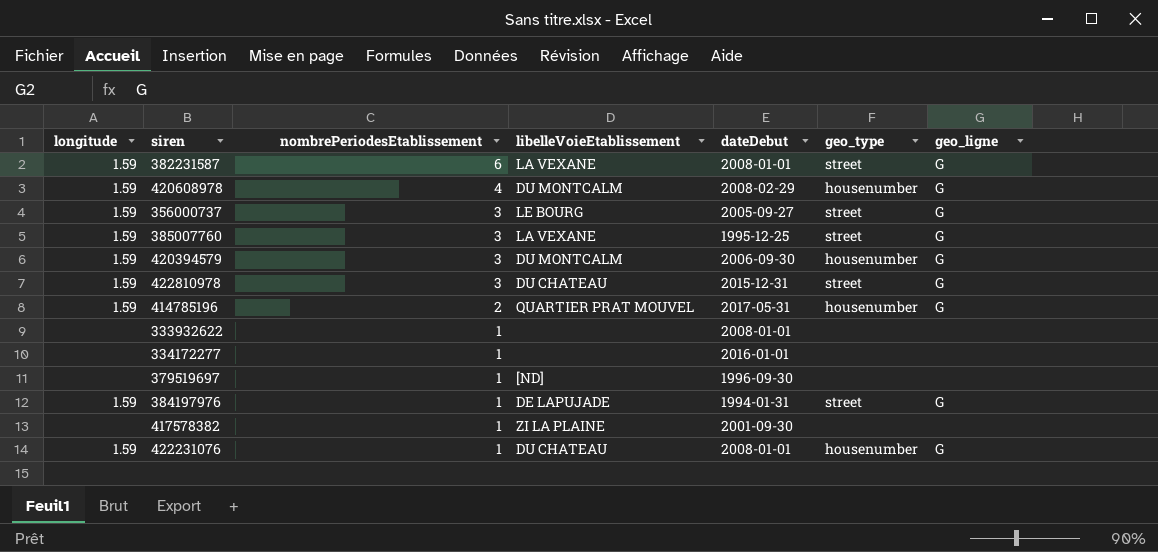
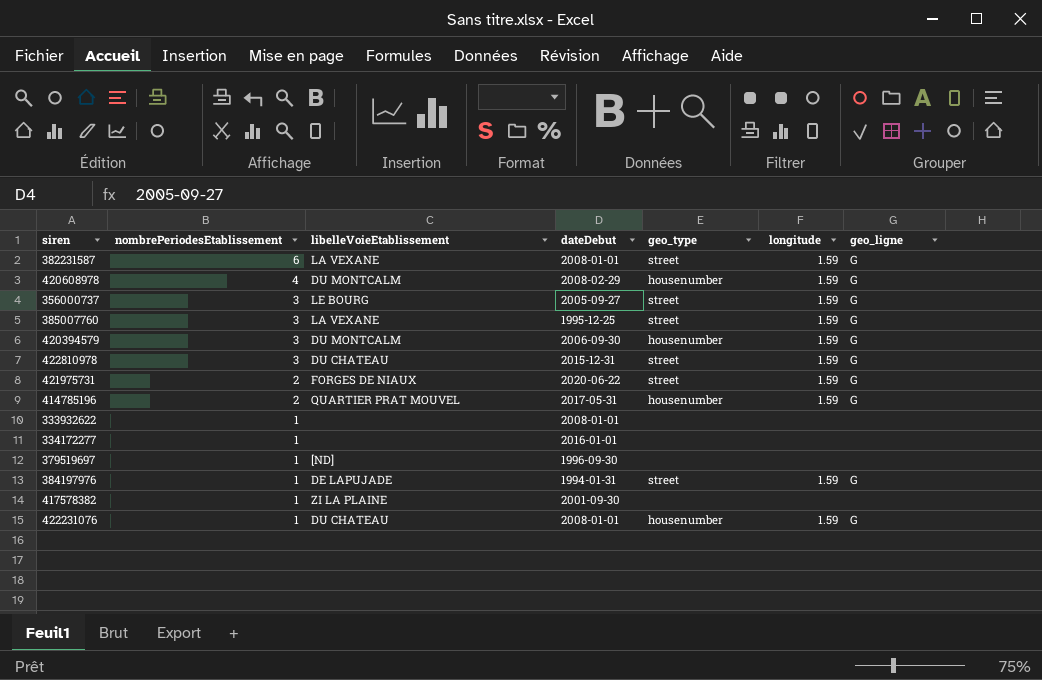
column longitude | position: 1 -> 6
row 421975731: none -> 2 | FORGES DE NIAUX | 2020-06-22 | street | 1.59 | G

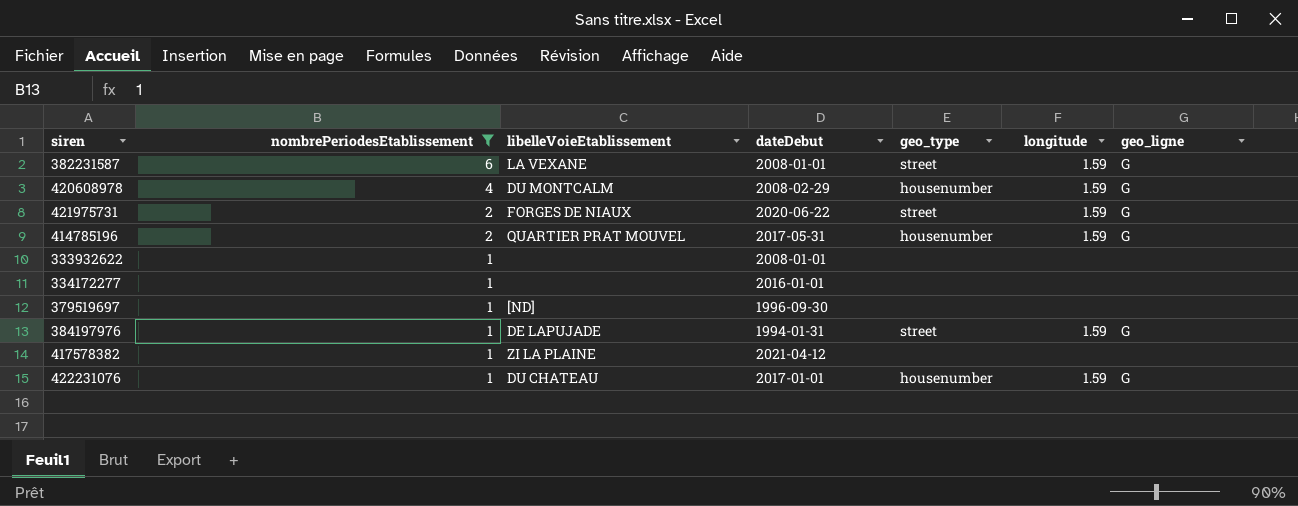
filter: none -> nombrePeriodesEtablissement != 3
417578382 | dateDebut: 2001-09-30 -> 2021-04-12
422231076 | dateDebut: 2008-01-01 -> 2017-01-01

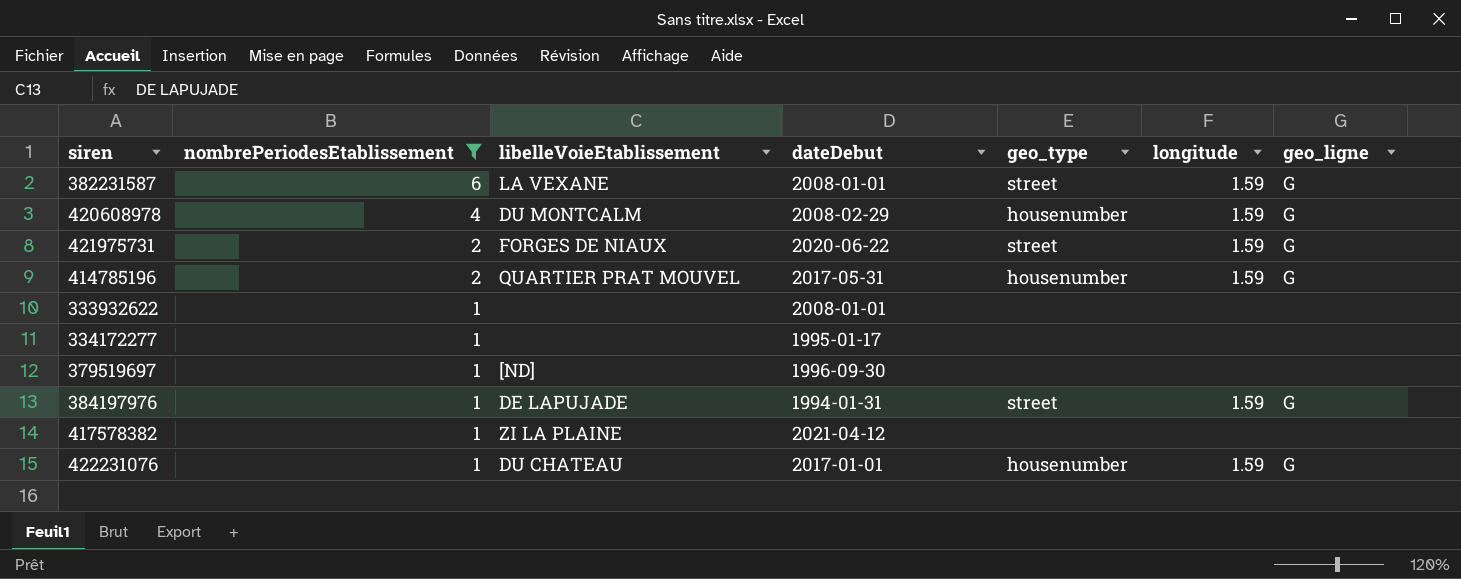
334172277 | dateDebut: 2016-01-01 -> 1995-01-17

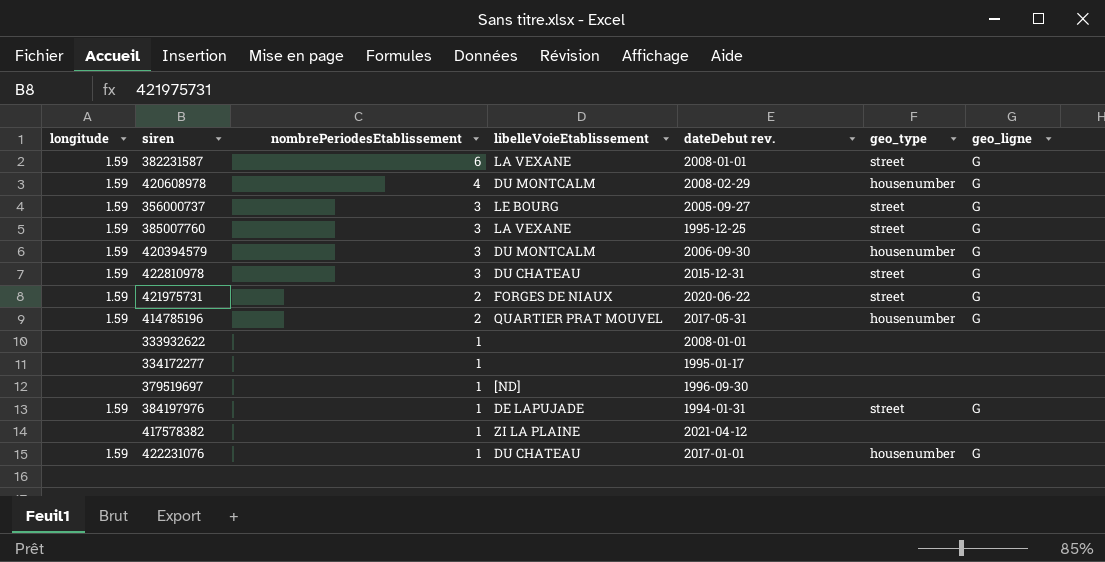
filter: nombrePeriodesEtablissement != 3 -> none
column longitude | position: 6 -> 1
column name: dateDebut -> dateDebut rev.

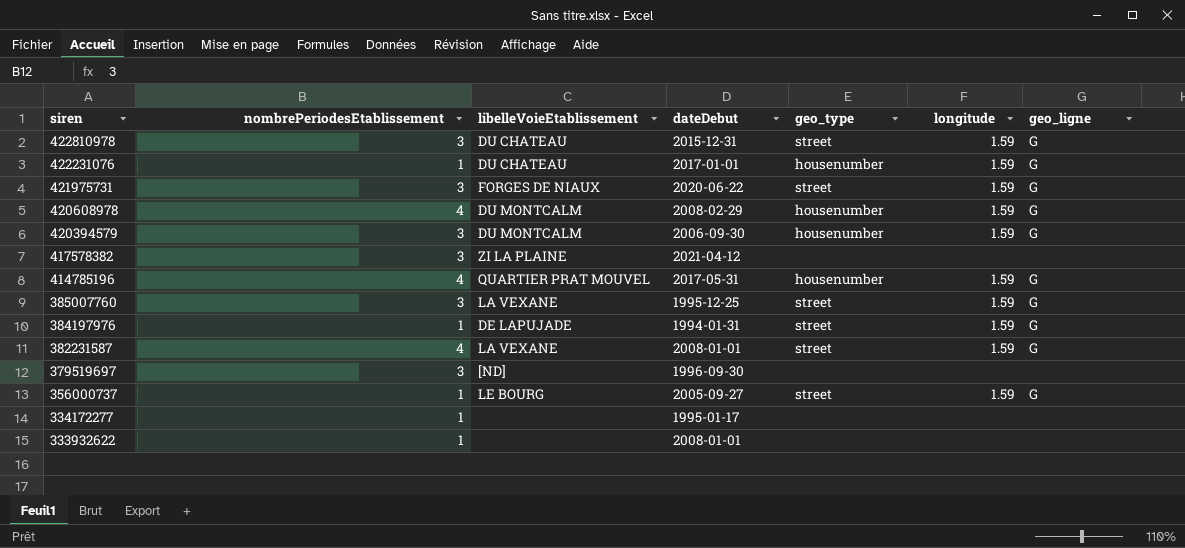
row order: nombrePeriodesEtablissement descending -> siren descending
column name: dateDebut rev. -> dateDebut
column longitude | position: 1 -> 6
421975731 | nombrePeriodesEtablissement: 2 -> 3
417578382 | nombrePeriodesEtablissement: 1 -> 3
414785196 | nombrePeriodesEtablissement: 2 -> 4
382231587 | nombrePeriodesEtablissement: 6 -> 4
379519697 | nombrePeriodesEtablissement: 1 -> 3
356000737 | nombrePeriodesEtablissement: 3 -> 1

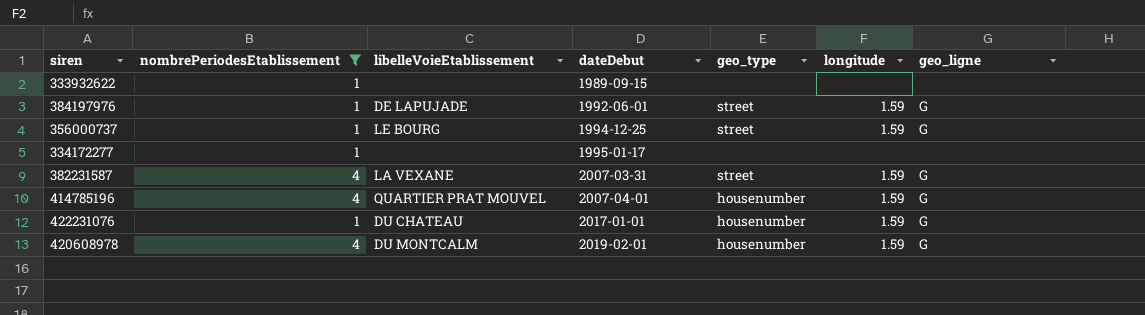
filter: none -> nombrePeriodesEtablissement != 3
row order: siren descending -> dateDebut ascending
333932622 | dateDebut: 2008-01-01 -> 1989-09-15
384197976 | dateDebut: 1994-01-31 -> 1992-06-01
356000737 | dateDebut: 2005-09-27 -> 1994-12-25
382231587 | dateDebut: 2008-01-01 -> 2007-03-31
414785196 | dateDebut: 2017-05-31 -> 2007-04-01
420608978 | dateDebut: 2008-02-29 -> 2019-02-01

